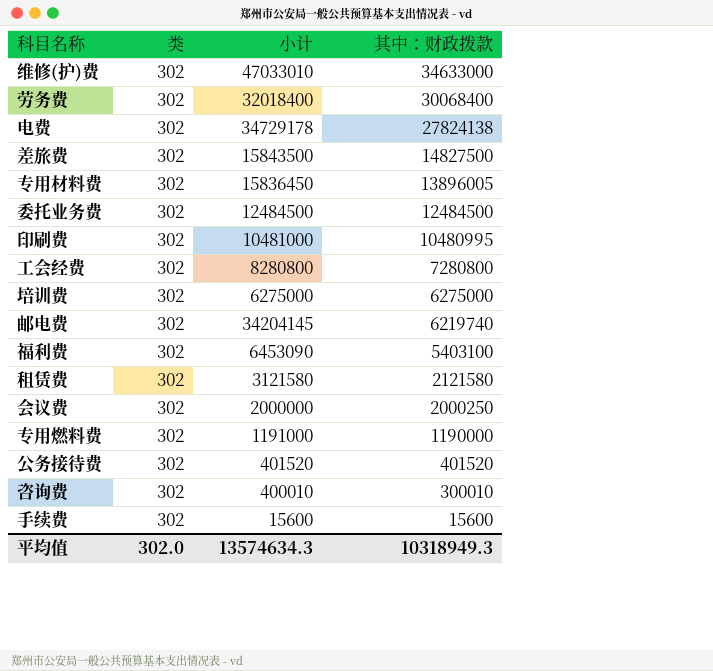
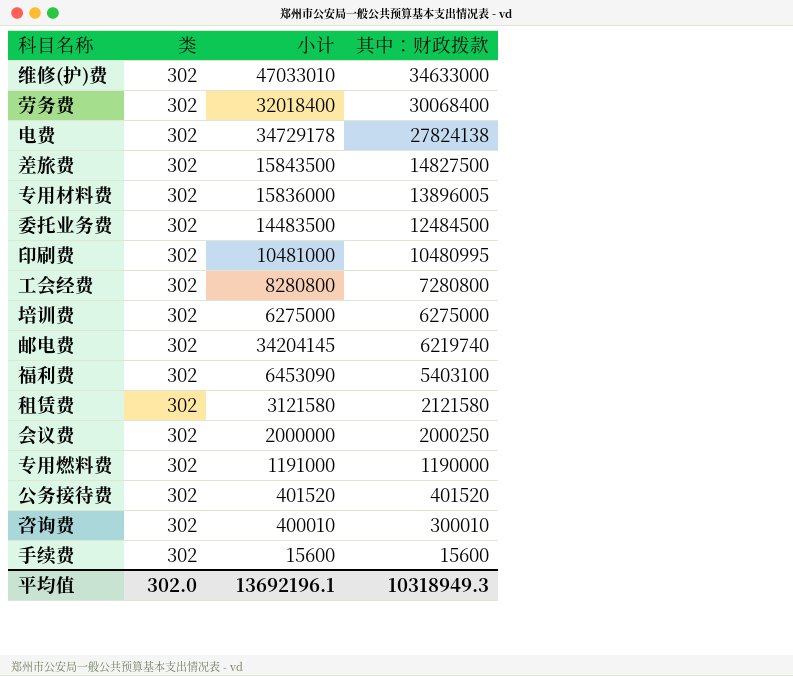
专用材料费 | 小计: 15836450 -> 15836000
委托业务费 | 小计: 12484500 -> 14483500
平均值 | 小计: 13574634.3 -> 13692196.1

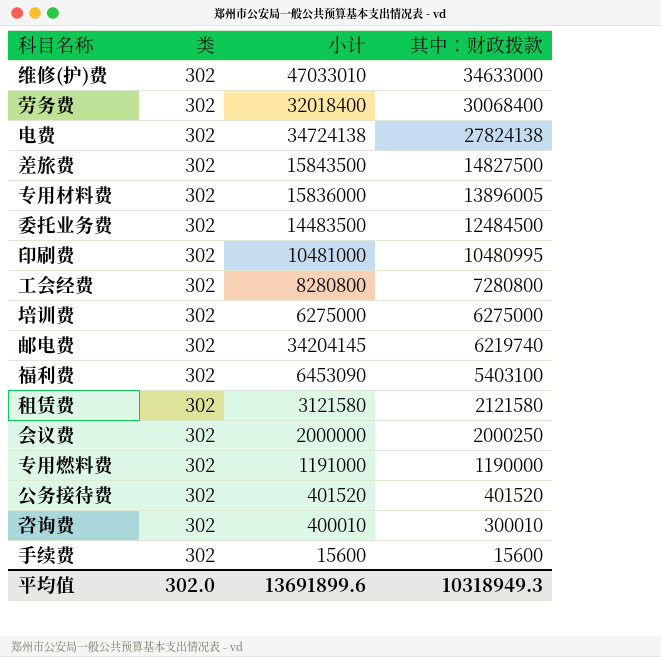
电费 | 小计: 34729178 -> 34724138
平均值 | 小计: 13692196.1 -> 13691899.6

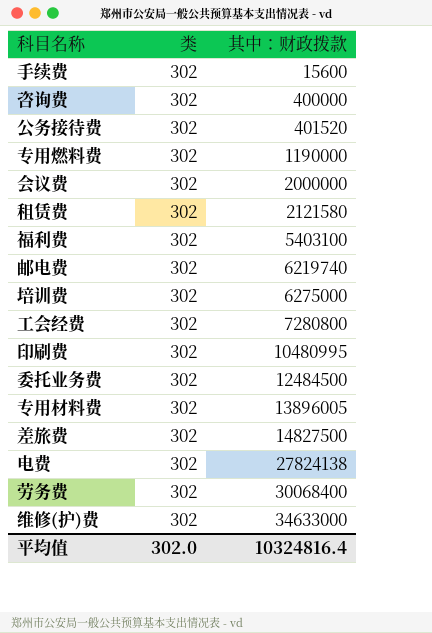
row order: 其中：财政拨款 descending -> 其中：财政拨款 ascending
column 小计 | position: 3 -> none
咨询费 | 其中：财政拨款: 300010 -> 400000
会议费 | 其中：财政拨款: 2000250 -> 2000000
平均值 | 其中：财政拨款: 10318949.3 -> 10324816.4

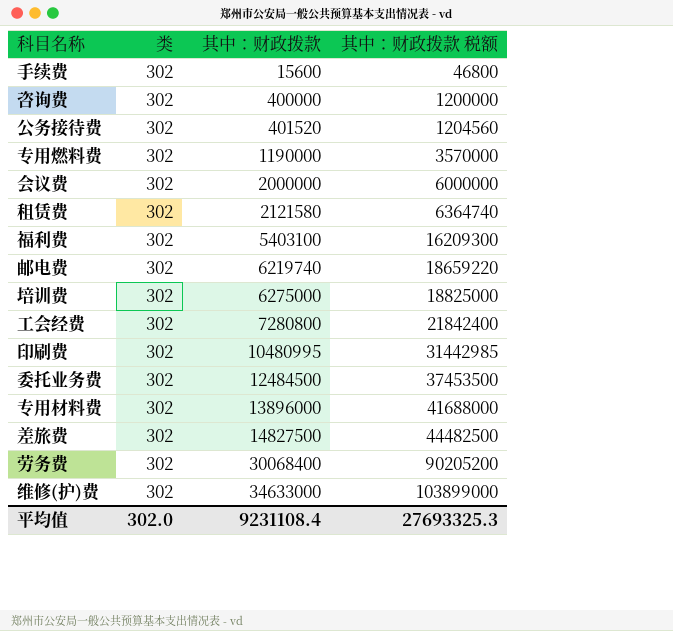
column 其中：财政拨款 税额 | formula: none -> [其中：财政拨款] * 3
row 电费: 302 | 27824138 -> none
专用材料费 | 其中：财政拨款: 13896005 -> 13896000
平均值 | 其中：财政拨款: 10324816.4 -> 9231108.4

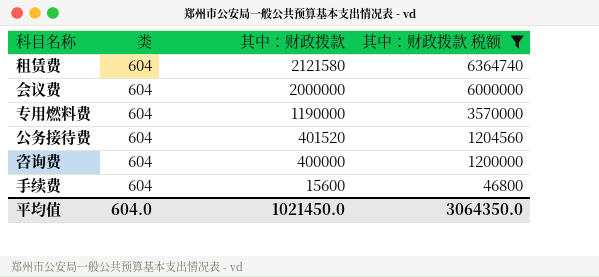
filter: none -> 其中：财政拨款 税额 <= 6364740
row order: 其中：财政拨款 ascending -> 其中：财政拨款 descending
租赁费 | 类: 302 -> 604
会议费 | 类: 302 -> 604
专用燃料费 | 类: 302 -> 604
公务接待费 | 类: 302 -> 604
咨询费 | 类: 302 -> 604
手续费 | 类: 302 -> 604
平均值 | 类: 302.0 -> 604.0
平均值 | 其中：财政拨款: 9231108.4 -> 1021450.0
平均值 | 其中：财政拨款 税额: 27693325.3 -> 3064350.0

